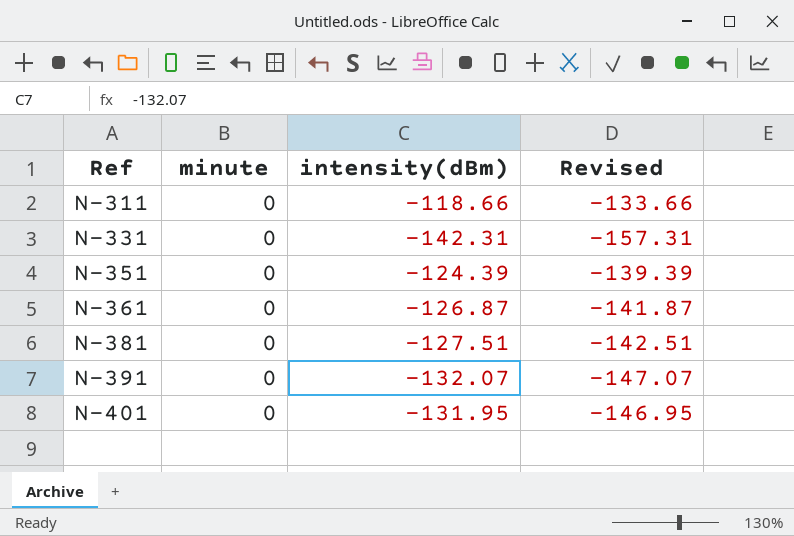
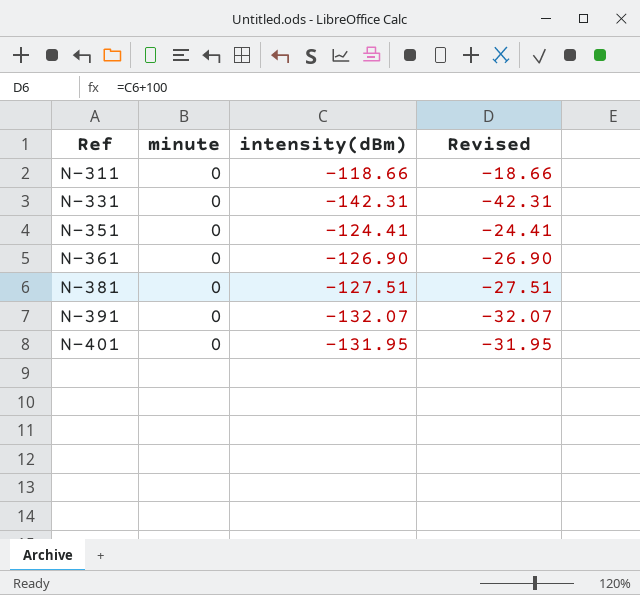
column Revised | formula: [intensity(dBm)] - 15 -> [intensity(dBm)] + 100
N-351 | intensity(dBm): -124.39 -> -124.41
N-361 | intensity(dBm): -126.87 -> -126.90

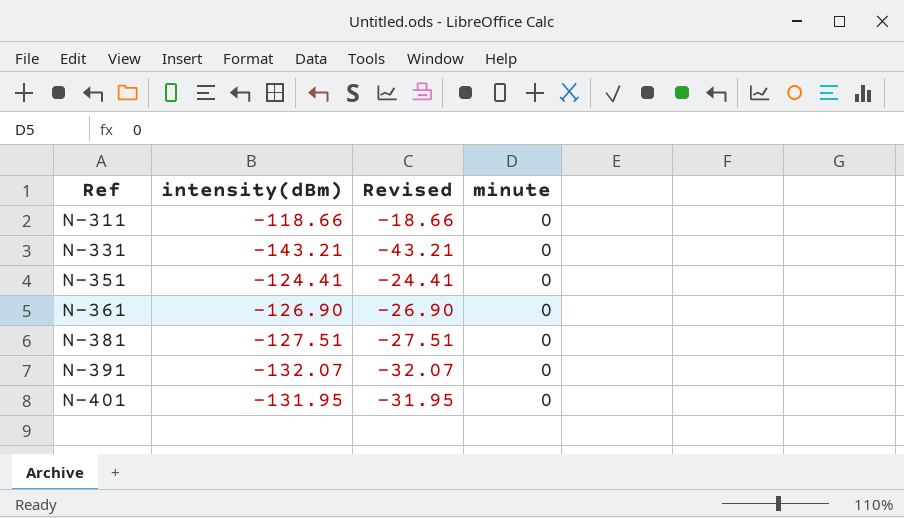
column minute | position: 2 -> 4
N-331 | intensity(dBm): -142.31 -> -143.21
N-331 | Revised: -42.31 -> -43.21

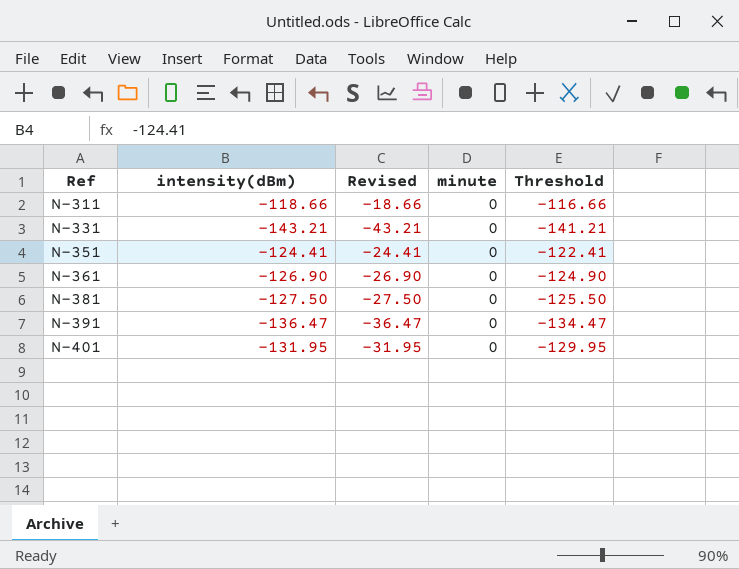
column Threshold | formula: none -> [intensity(dBm)] + 2
N-381 | intensity(dBm): -127.51 -> -127.50
N-381 | Revised: -27.51 -> -27.50
N-391 | intensity(dBm): -132.07 -> -136.47
N-391 | Revised: -32.07 -> -36.47

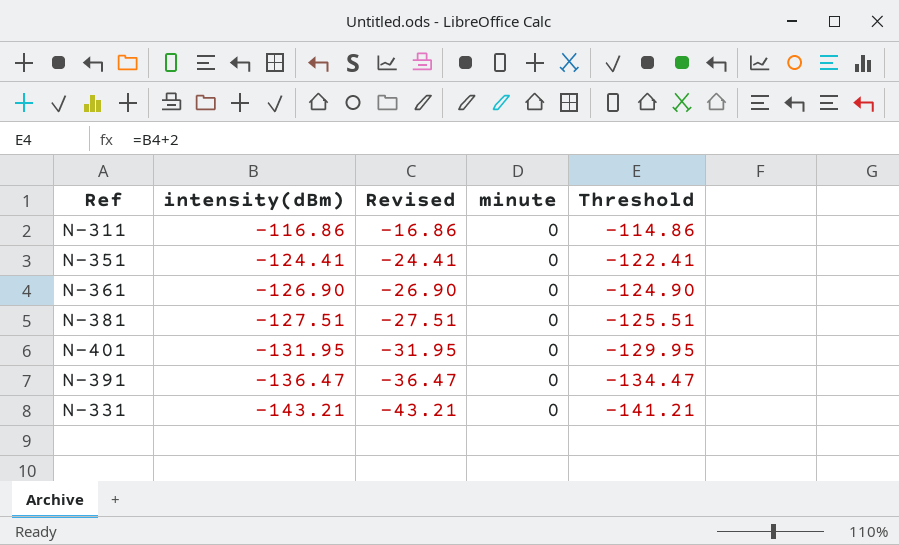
row order: Ref ascending -> intensity(dBm) descending
N-311 | intensity(dBm): -118.66 -> -116.86
N-311 | Revised: -18.66 -> -16.86
N-311 | Threshold: -116.66 -> -114.86
N-381 | intensity(dBm): -127.50 -> -127.51
N-381 | Revised: -27.50 -> -27.51
N-381 | Threshold: -125.50 -> -125.51

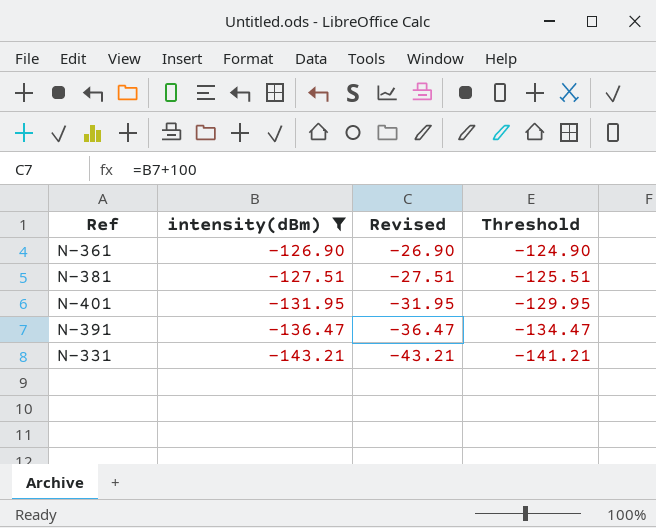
filter: none -> intensity(dBm) <= -126.90
column minute | position: 4 -> none

